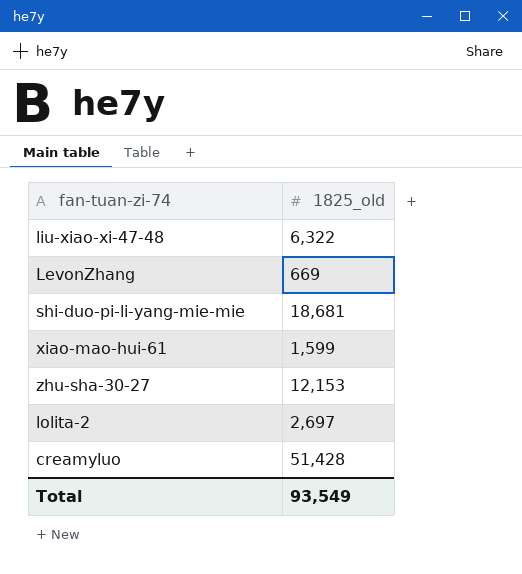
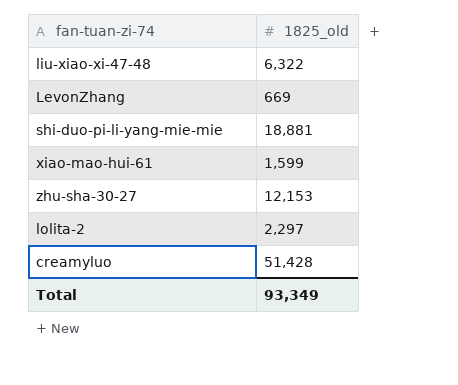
shi-duo-pi-li-yang-mie-mie | 1825_old: 18,681 -> 18,881
lolita-2 | 1825_old: 2,697 -> 2,297
Total | 1825_old: 93,549 -> 93,349

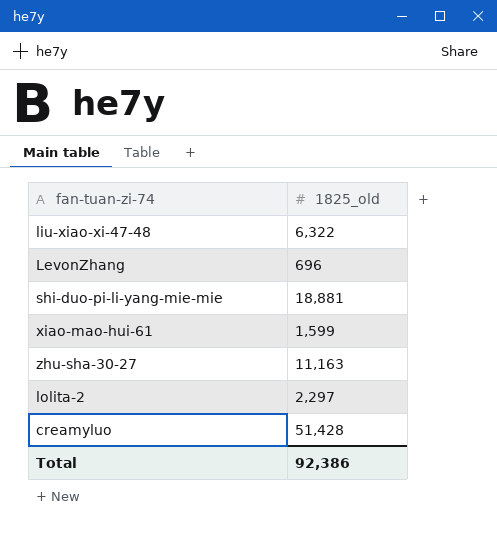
LevonZhang | 1825_old: 669 -> 696
zhu-sha-30-27 | 1825_old: 12,153 -> 11,163
Total | 1825_old: 93,349 -> 92,386

